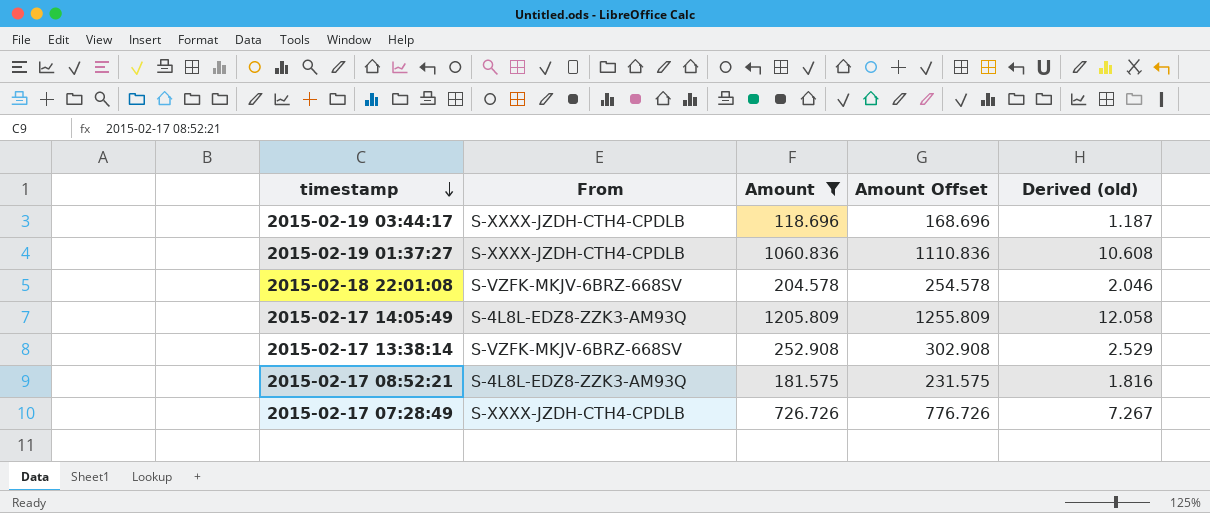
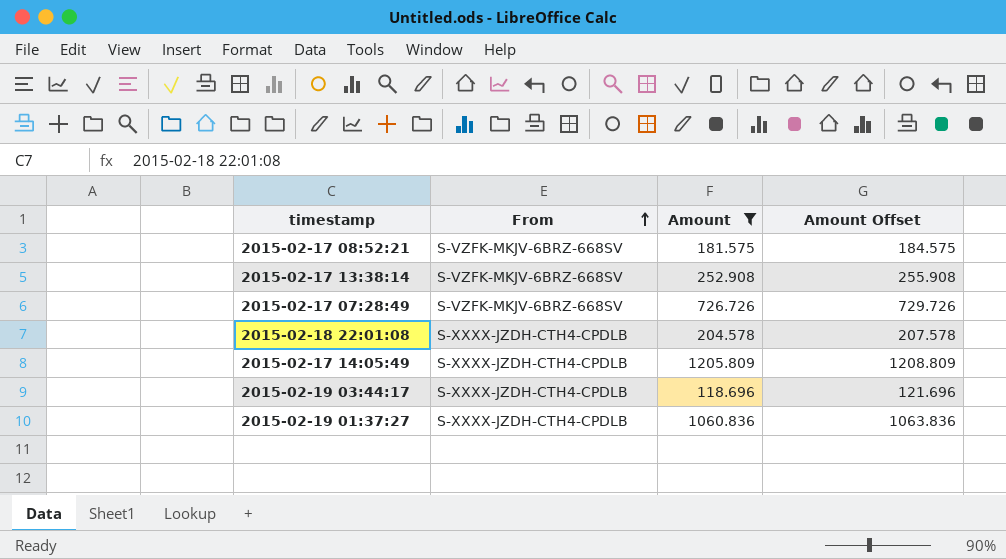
row order: timestamp descending -> From ascending
column Derived (old) | formula: [Amount] * 0.01 -> none
column Amount Offset | formula: [Amount] + 50 -> [Amount] + 3
2015-02-17 08:52:21 | From: S-4L8L-EDZ8-ZZK3-AM93Q -> S-VZFK-MKJV-6BRZ-668SV
2015-02-17 07:28:49 | From: S-XXXX-JZDH-CTH4-CPDLB -> S-VZFK-MKJV-6BRZ-668SV
2015-02-18 22:01:08 | From: S-VZFK-MKJV-6BRZ-668SV -> S-XXXX-JZDH-CTH4-CPDLB
2015-02-17 14:05:49 | From: S-4L8L-EDZ8-ZZK3-AM93Q -> S-XXXX-JZDH-CTH4-CPDLB

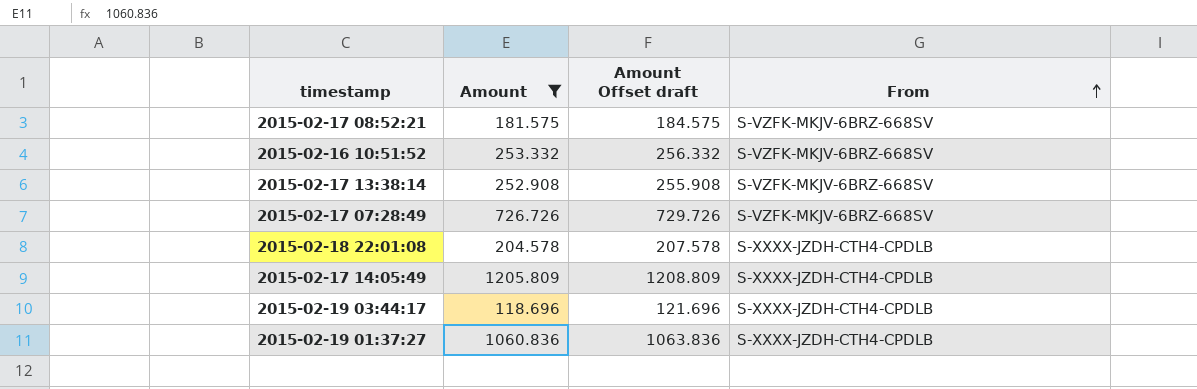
column name: Amount Offset -> Amount Offset draft
column From | position: 2 -> 4
row 2015-02-16 10:51:52: none -> 253.332 | 256.332 | S-VZFK-MKJV-6BRZ-668SV

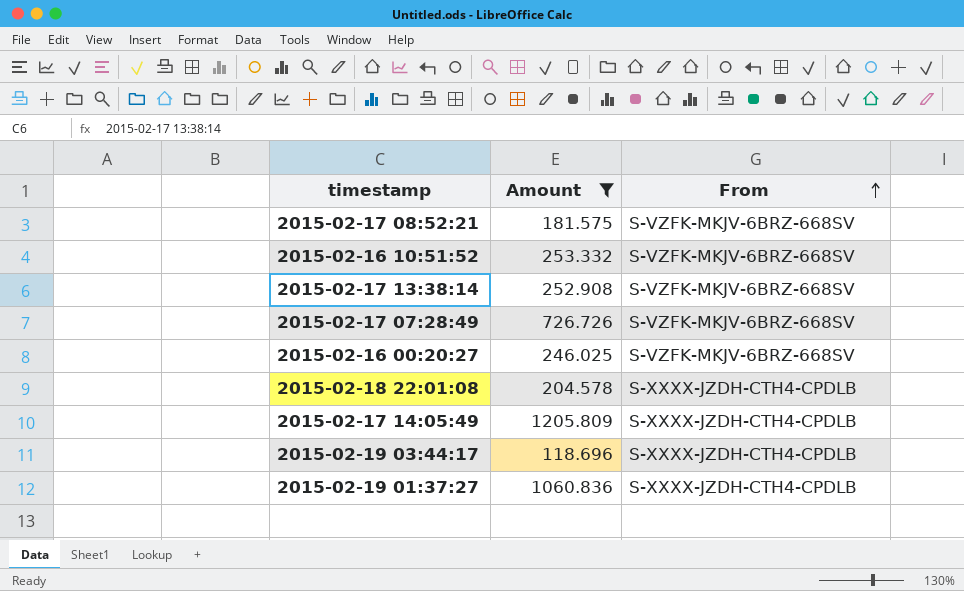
column Amount Offset draft | formula: [Amount] + 3 -> none
row 2015-02-16 00:20:27: none -> 246.025 | S-VZFK-MKJV-6BRZ-668SV

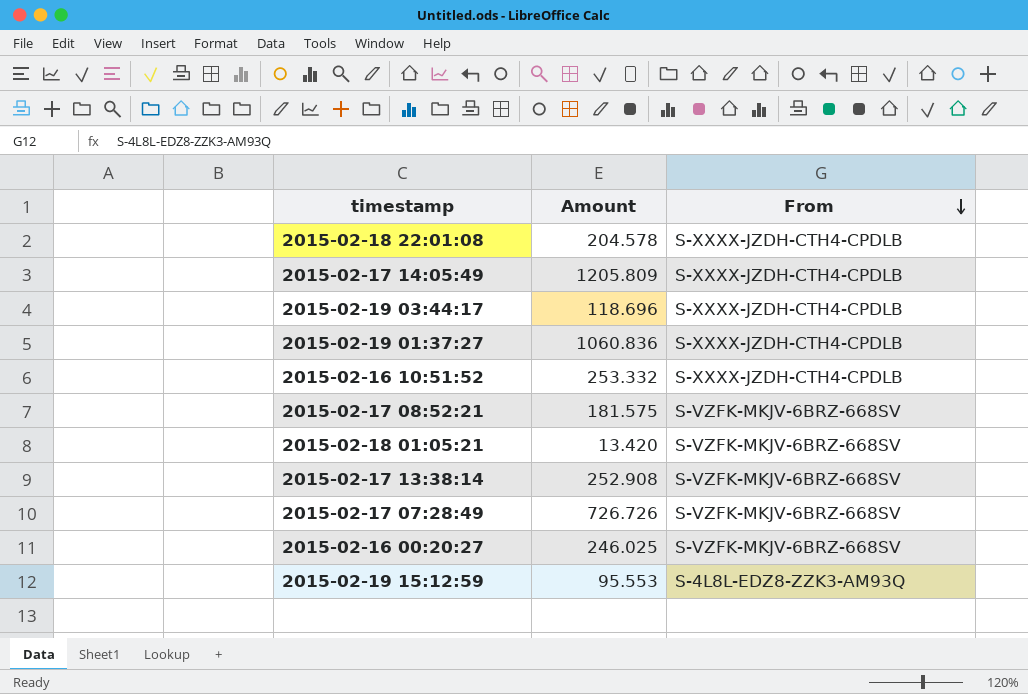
filter: Amount >= 118.696 -> none
row order: From ascending -> From descending
2015-02-16 10:51:52 | From: S-VZFK-MKJV-6BRZ-668SV -> S-XXXX-JZDH-CTH4-CPDLB

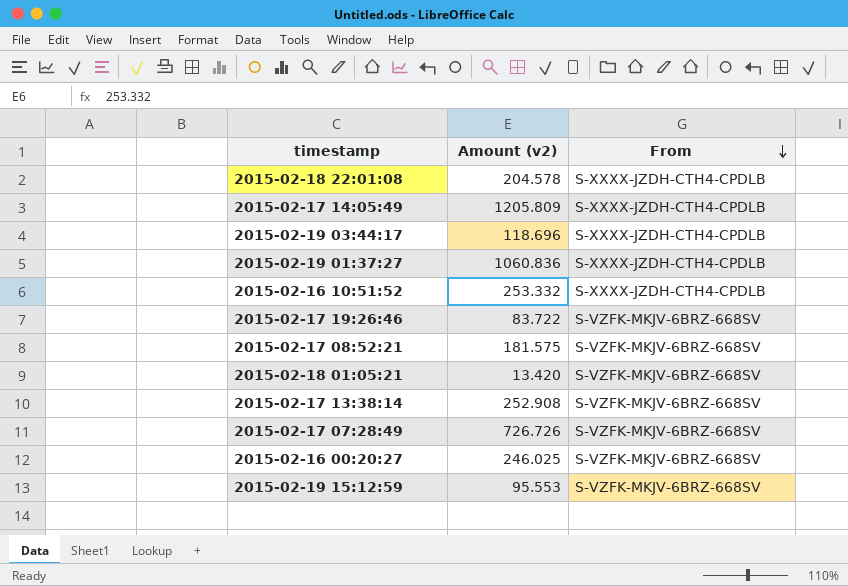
column name: Amount -> Amount (v2)
row 2015-02-17 19:26:46: none -> 83.722 | S-VZFK-MKJV-6BRZ-668SV
2015-02-19 15:12:59 | From: S-4L8L-EDZ8-ZZK3-AM93Q -> S-VZFK-MKJV-6BRZ-668SV

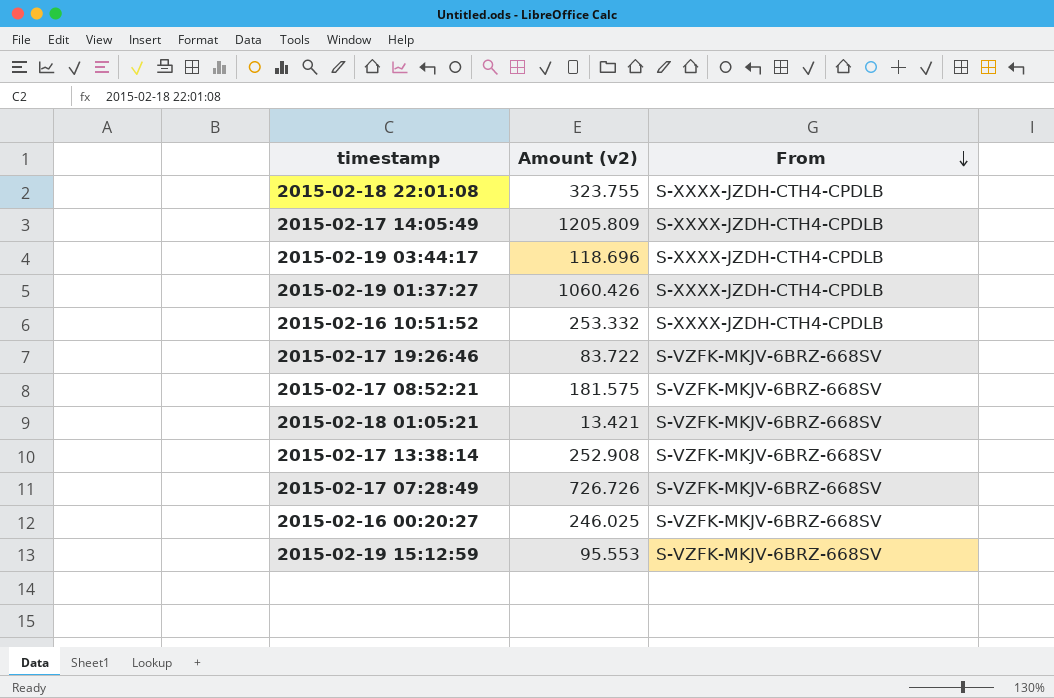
2015-02-18 22:01:08 | Amount (v2): 204.578 -> 323.755
2015-02-19 01:37:27 | Amount (v2): 1060.836 -> 1060.426
2015-02-18 01:05:21 | Amount (v2): 13.420 -> 13.421

